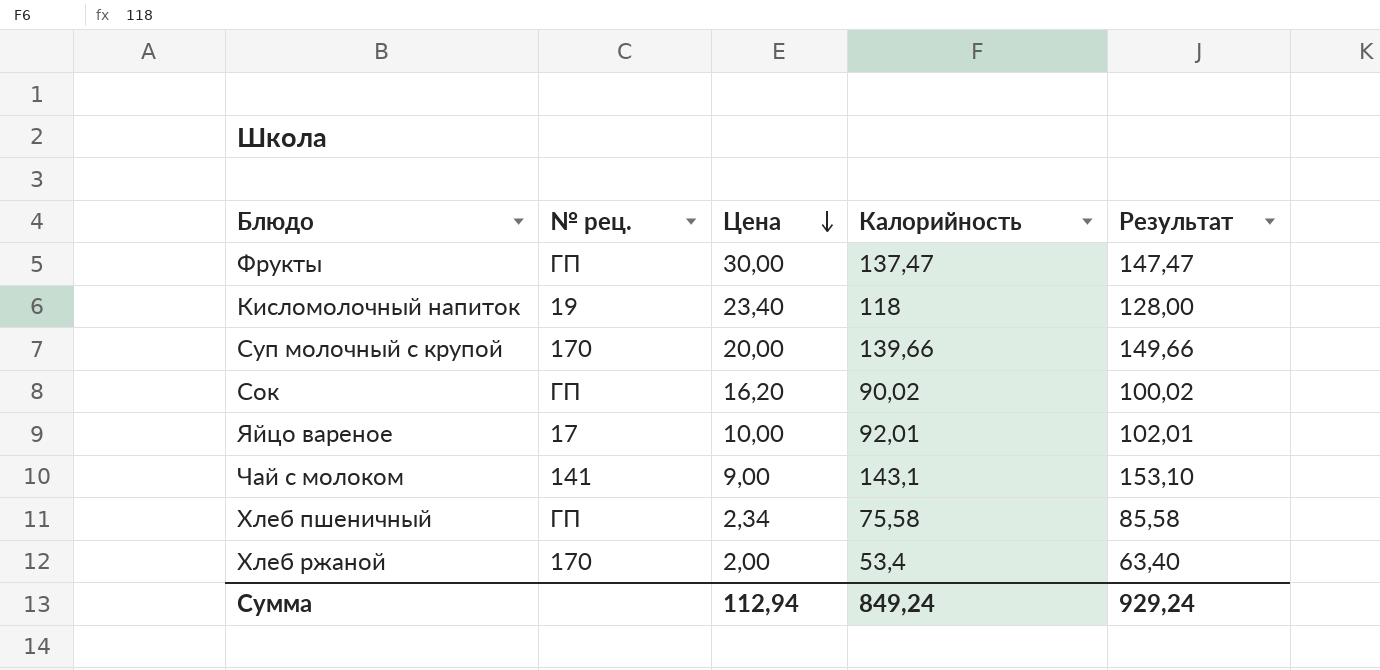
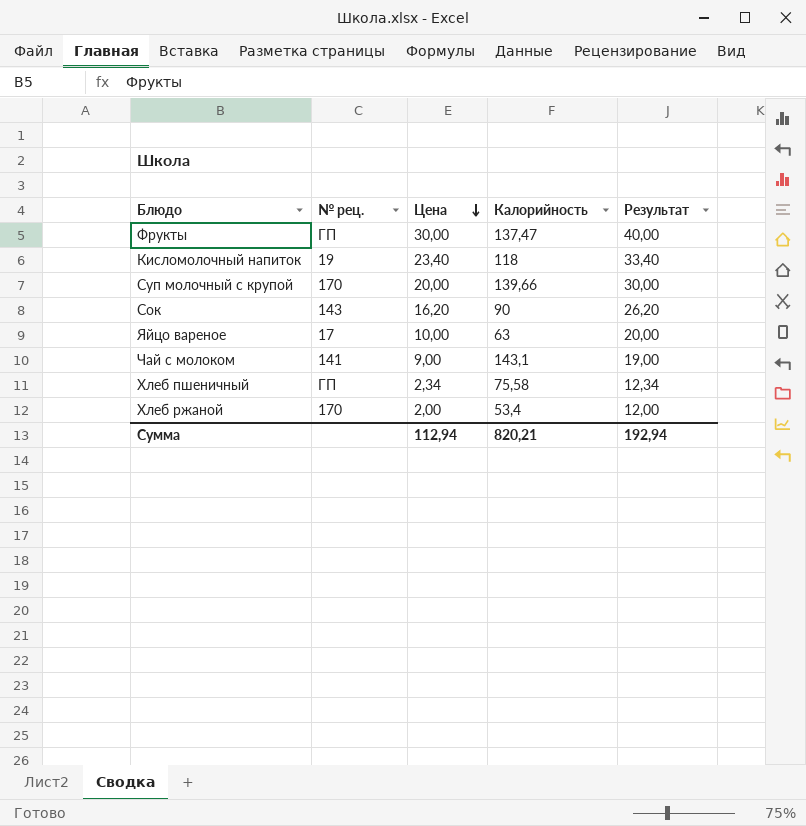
column Результат | formula: [Калорийность] + 10 -> [Цена] + 10
Сок | № рец.: ГП -> 143
Сок | Калорийность: 90,02 -> 90
Яйцо вареное | Калорийность: 92,01 -> 63
Сумма | Калорийность: 849,24 -> 820,21
Сумма | Результат: 929,24 -> 192,94

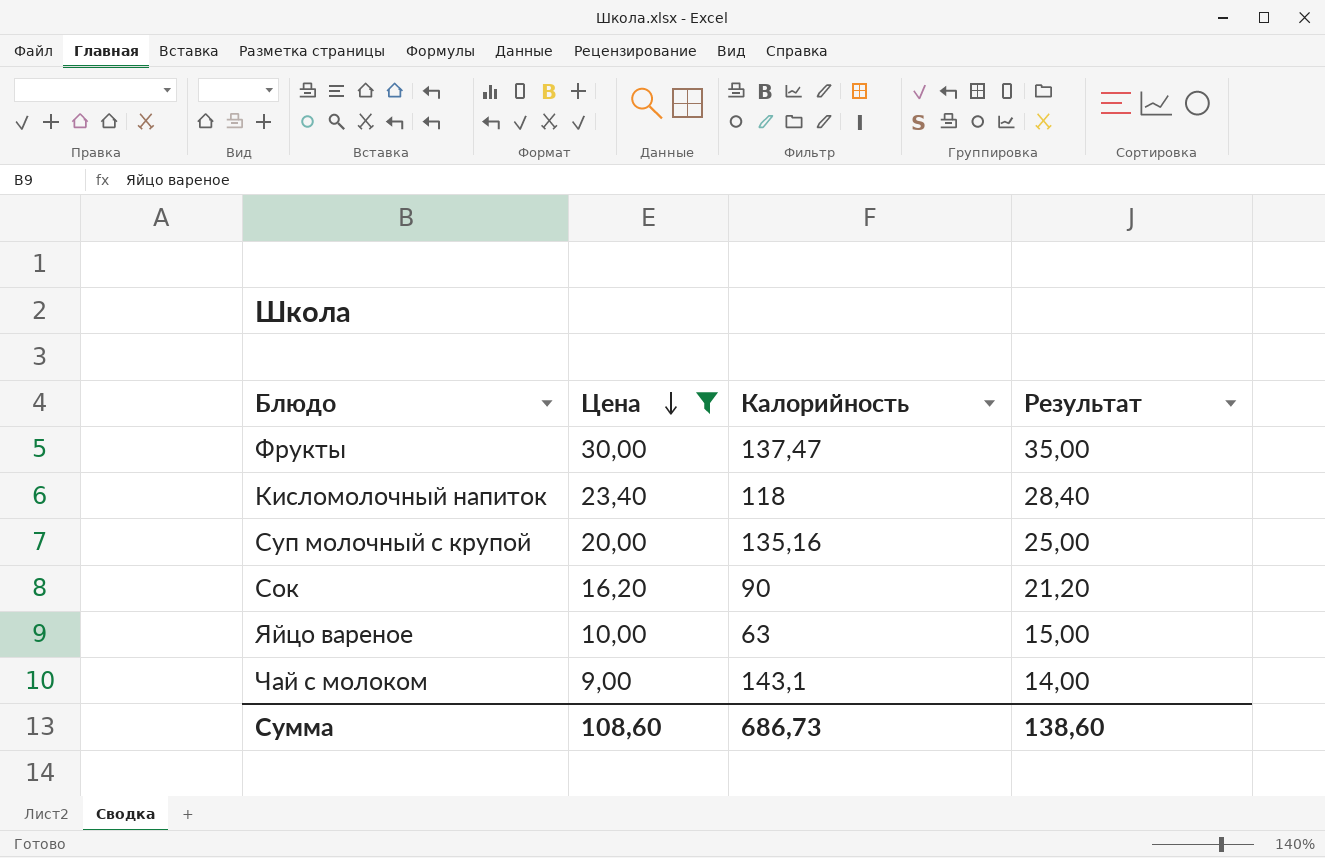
filter: none -> Цена >= 9,00
column № рец. | position: 2 -> none
column Результат | formula: [Цена] + 10 -> [Цена] + 5
Суп молочный с крупой | Калорийность: 139,66 -> 135,16
Сумма | Цена: 112,94 -> 108,60
Сумма | Калорийность: 820,21 -> 686,73
Сумма | Результат: 192,94 -> 138,60

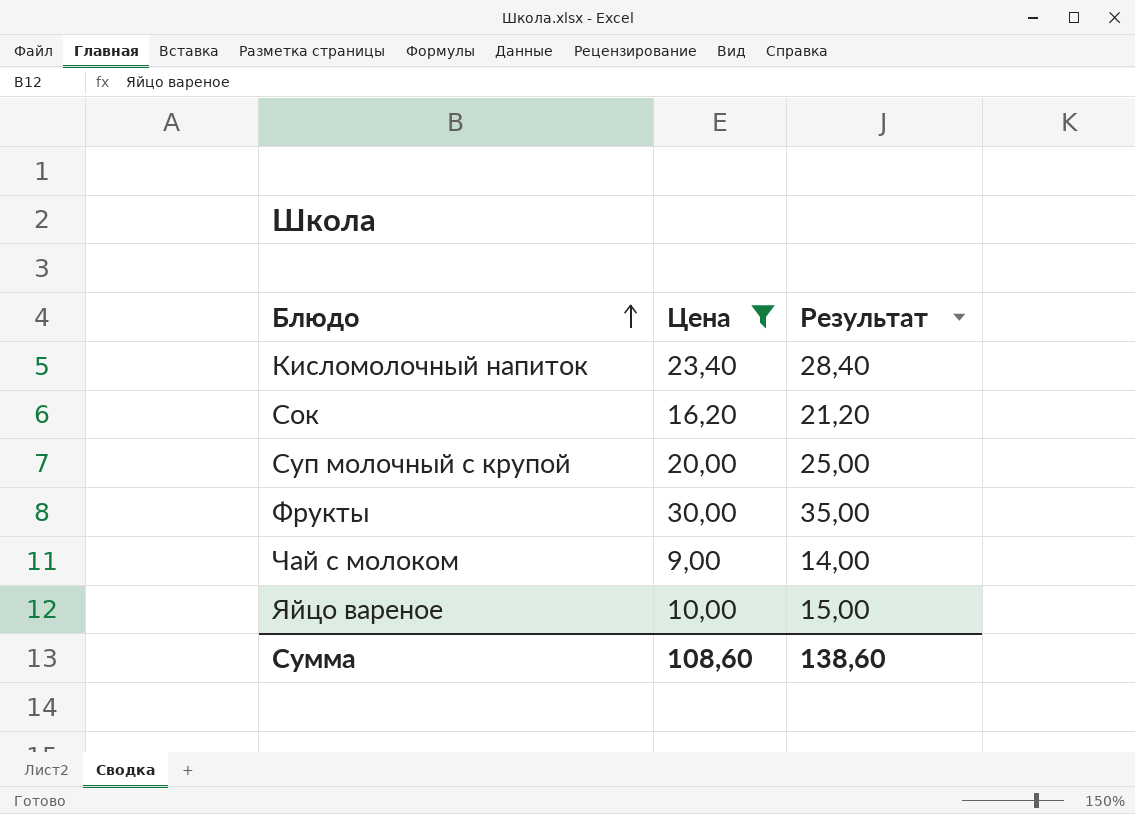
row order: Цена descending -> Блюдо ascending
column Калорийность | position: 3 -> none

